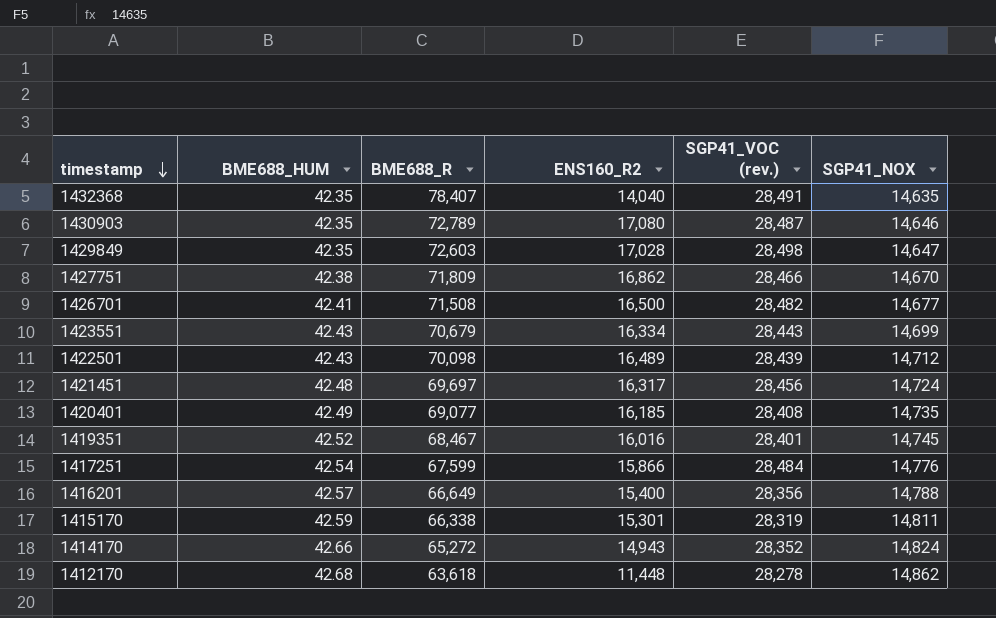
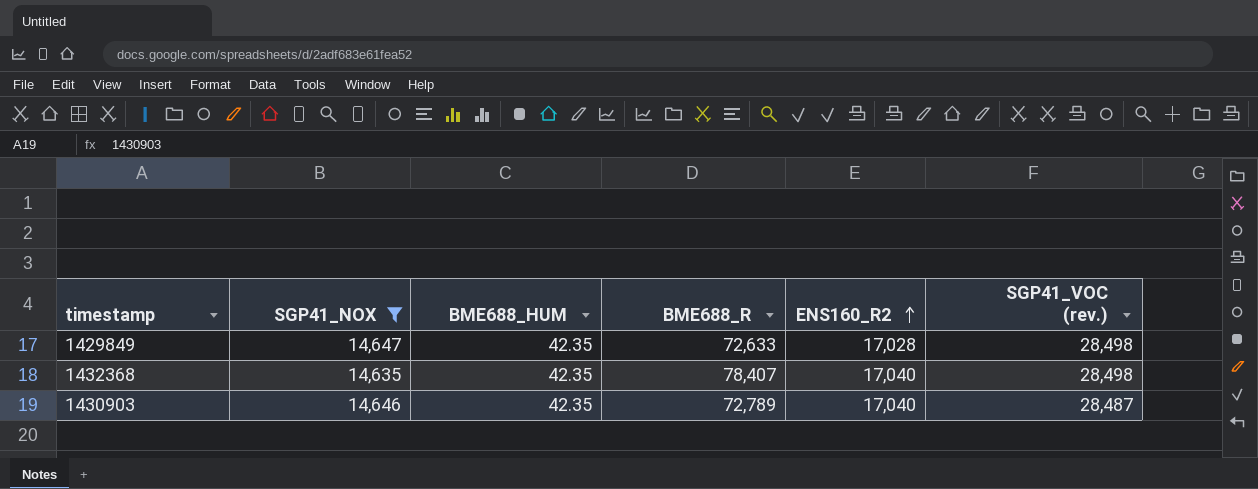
filter: none -> SGP41_NOX <= 14,647
row order: timestamp descending -> ENS160_R2 ascending
column SGP41_NOX | position: 6 -> 2
1429849 | BME688_R: 72,603 -> 72,633
1432368 | ENS160_R2: 14,040 -> 17,040
1432368 | SGP41_VOC (rev.): 28,491 -> 28,498
1430903 | ENS160_R2: 17,080 -> 17,040

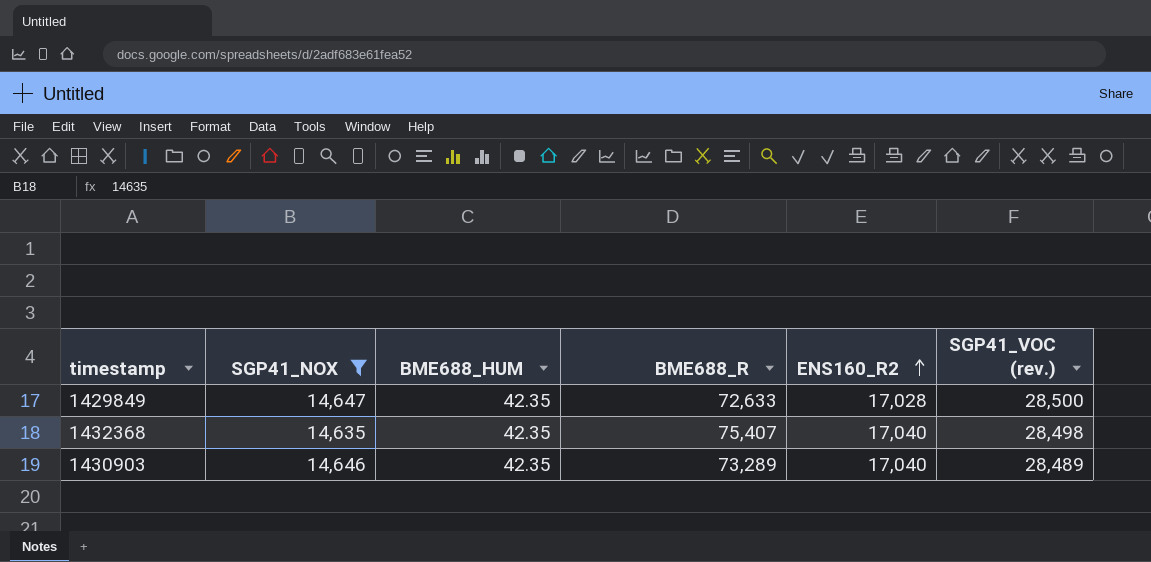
1429849 | SGP41_VOC (rev.): 28,498 -> 28,500
1432368 | BME688_R: 78,407 -> 75,407
1430903 | BME688_R: 72,789 -> 73,289
1430903 | SGP41_VOC (rev.): 28,487 -> 28,489

